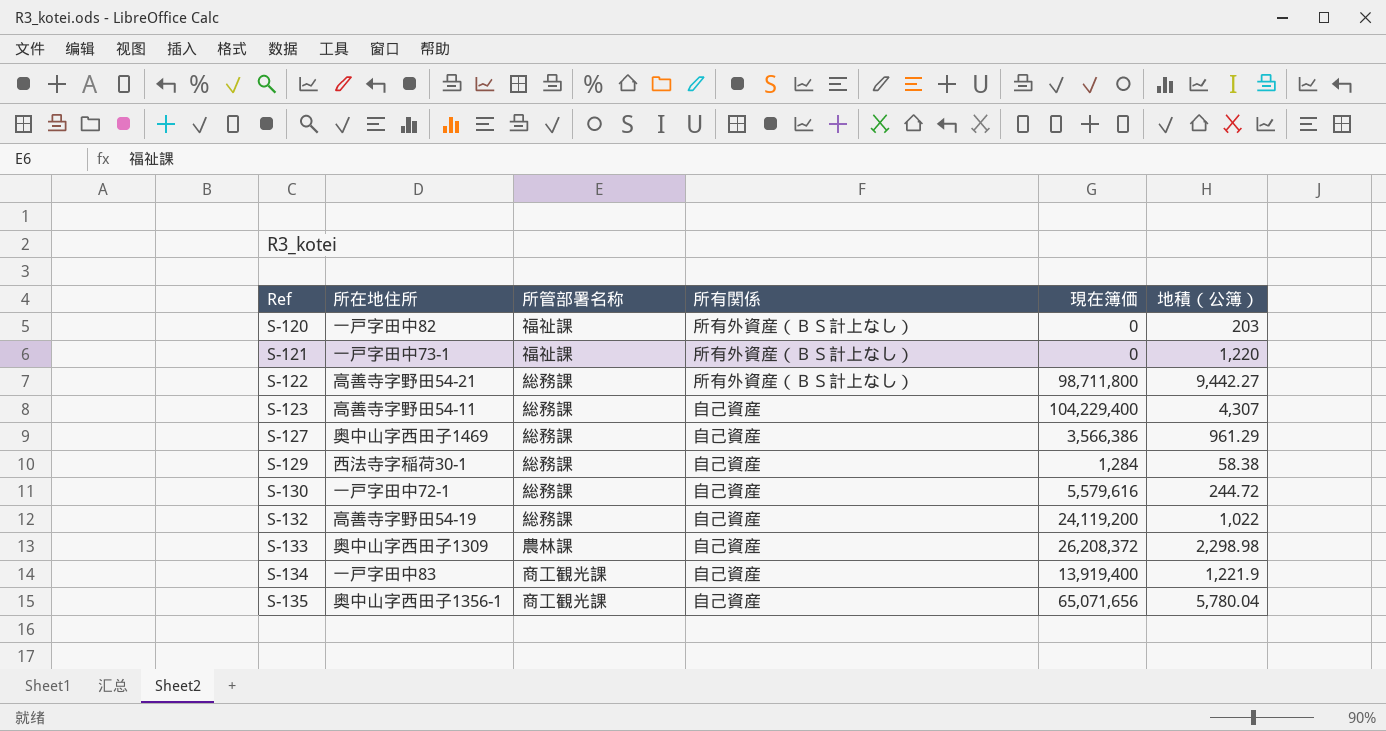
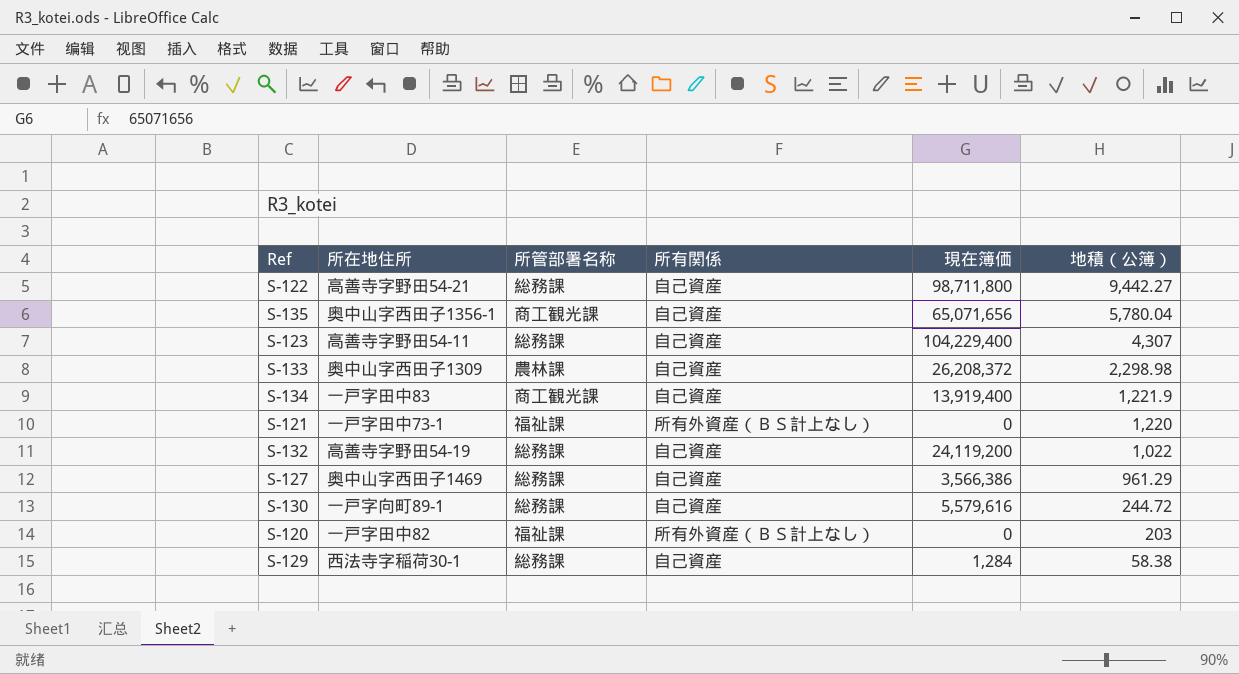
row order: Ref ascending -> 地積（公簿） descending
S-122 | 所有関係: 所有外資産（ＢＳ計上なし） -> 自己資産
S-130 | 所在地住所: 一戸字田中72-1 -> 一戸字向町89-1

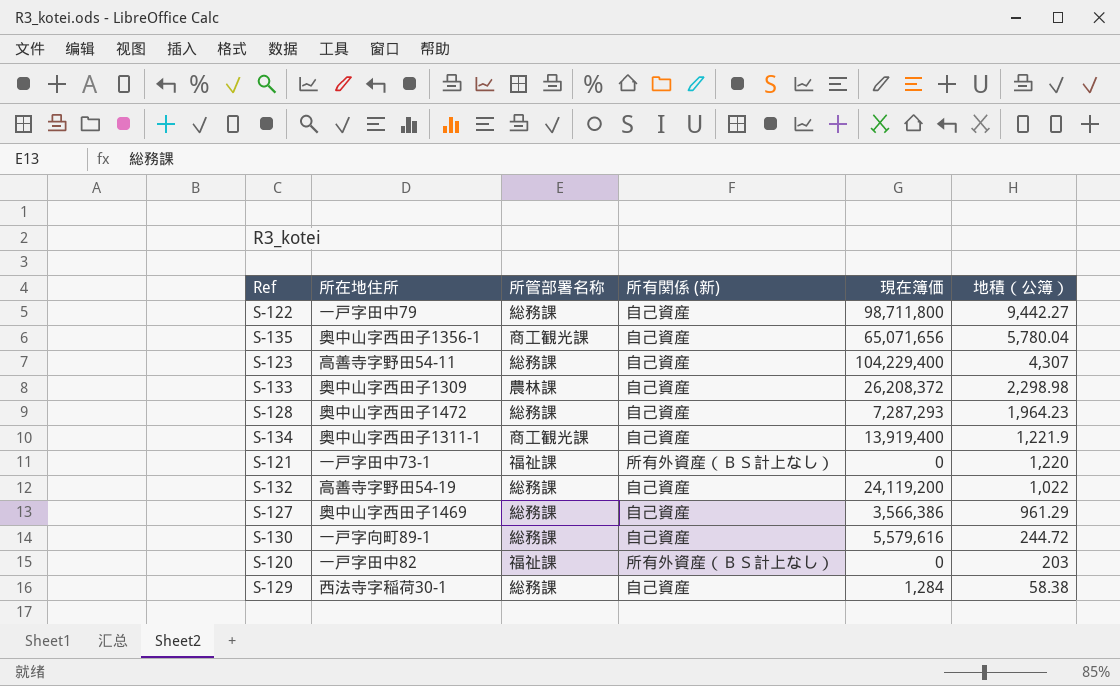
column name: 所有関係 -> 所有関係 (新)
S-122 | 所在地住所: 高善寺字野田54-21 -> 一戸字田中79
row S-128: none -> 奥中山字西田子1472 | 総務課 | 自己資産 | 7,287,293 | 1,964.23
S-134 | 所在地住所: 一戸字田中83 -> 奥中山字西田子1311-1

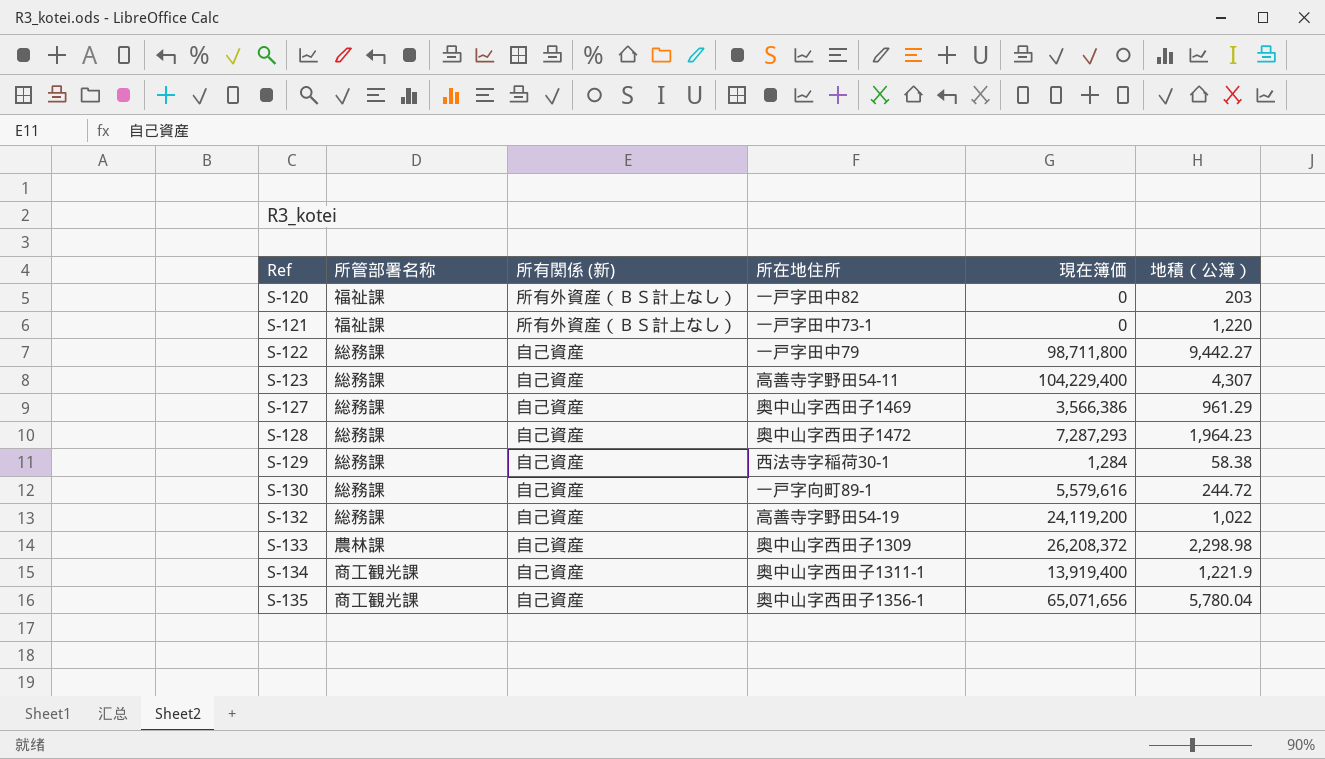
row order: 地積（公簿） descending -> Ref ascending
column 所在地住所 | position: 2 -> 4

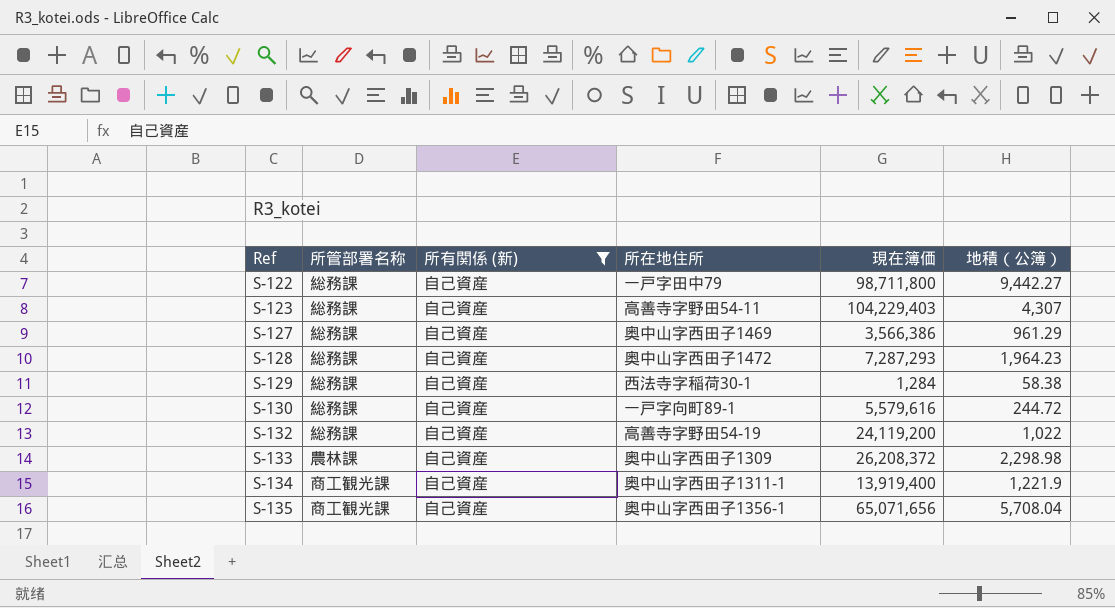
filter: none -> 所有関係 (新) = 自己資産
S-123 | 現在簿価: 104,229,400 -> 104,229,403
S-135 | 地積（公簿）: 5,780.04 -> 5,708.04

